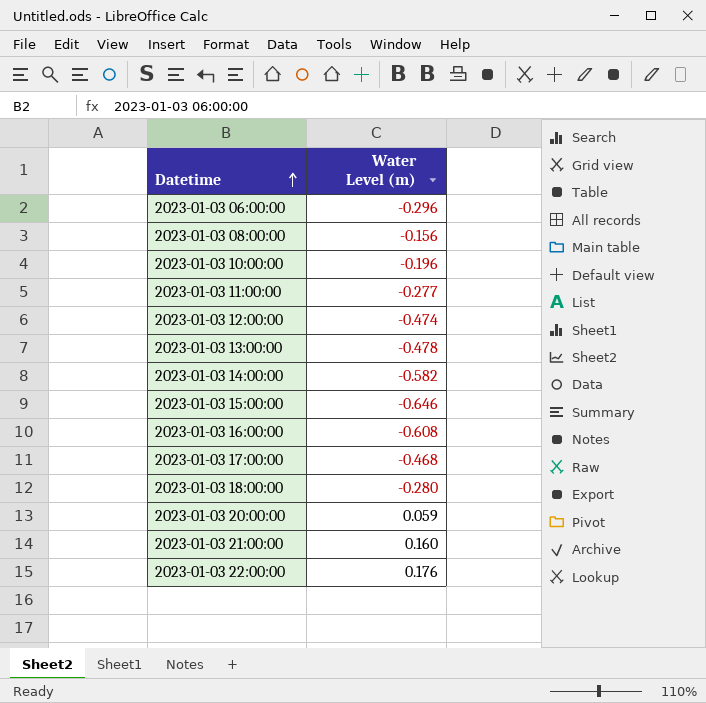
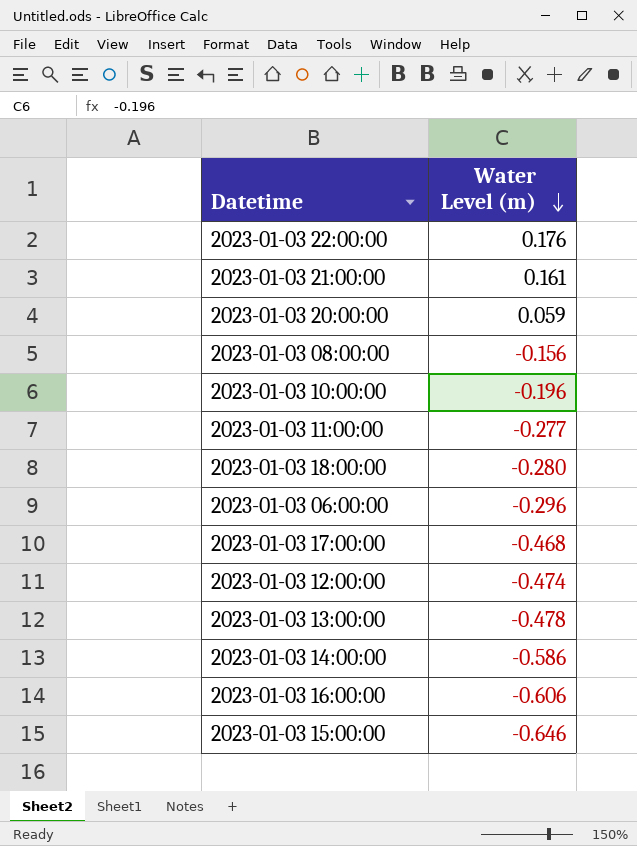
row order: Datetime ascending -> Water Level (m) descending
2023-01-03 21:00:00 | Water Level (m): 0.160 -> 0.161
2023-01-03 14:00:00 | Water Level (m): -0.582 -> -0.586
2023-01-03 16:00:00 | Water Level (m): -0.608 -> -0.606

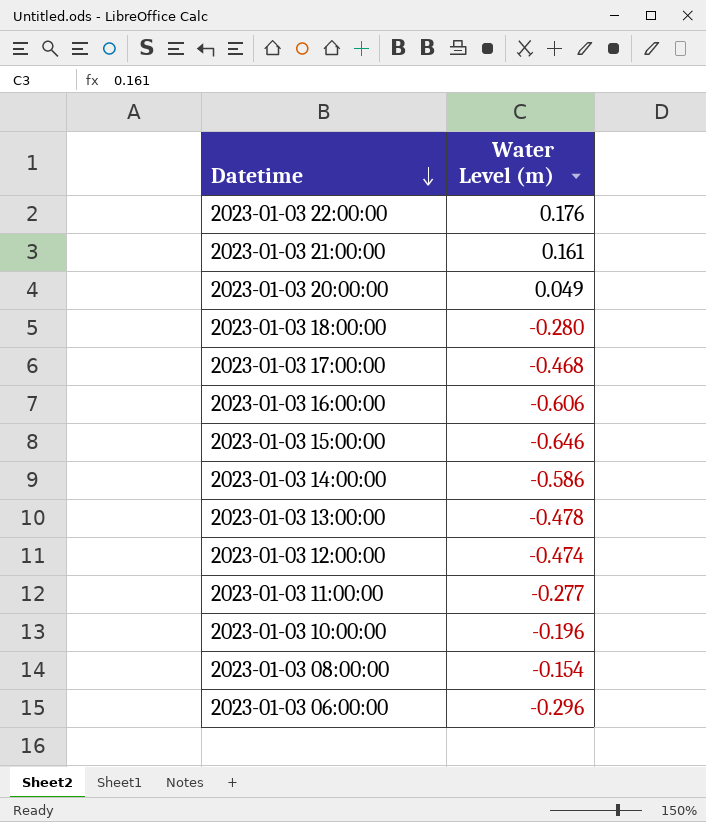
row order: Water Level (m) descending -> Datetime descending
2023-01-03 20:00:00 | Water Level (m): 0.059 -> 0.049
2023-01-03 08:00:00 | Water Level (m): -0.156 -> -0.154

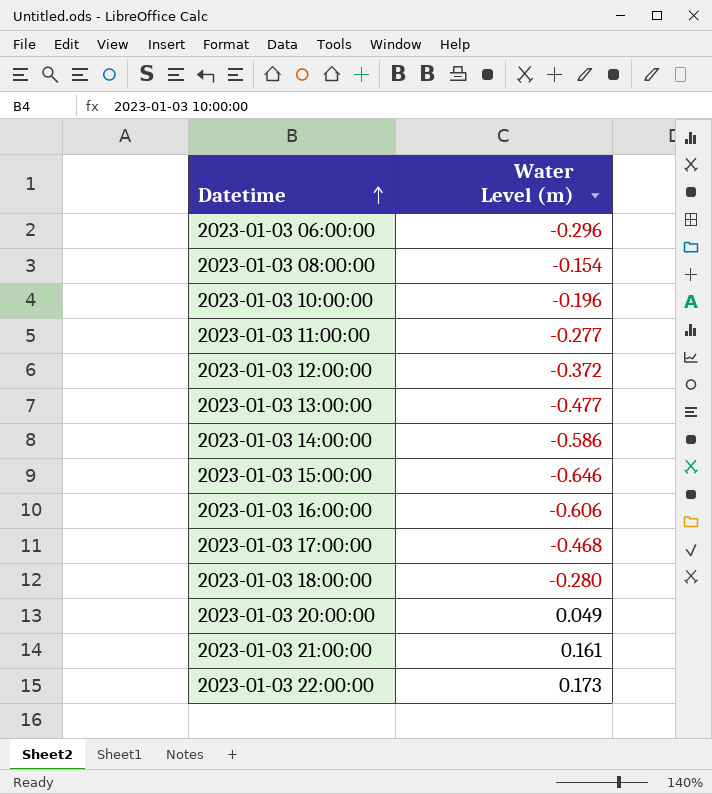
row order: Datetime descending -> Datetime ascending
2023-01-03 12:00:00 | Water Level (m): -0.474 -> -0.372
2023-01-03 13:00:00 | Water Level (m): -0.478 -> -0.477
2023-01-03 22:00:00 | Water Level (m): 0.176 -> 0.173

